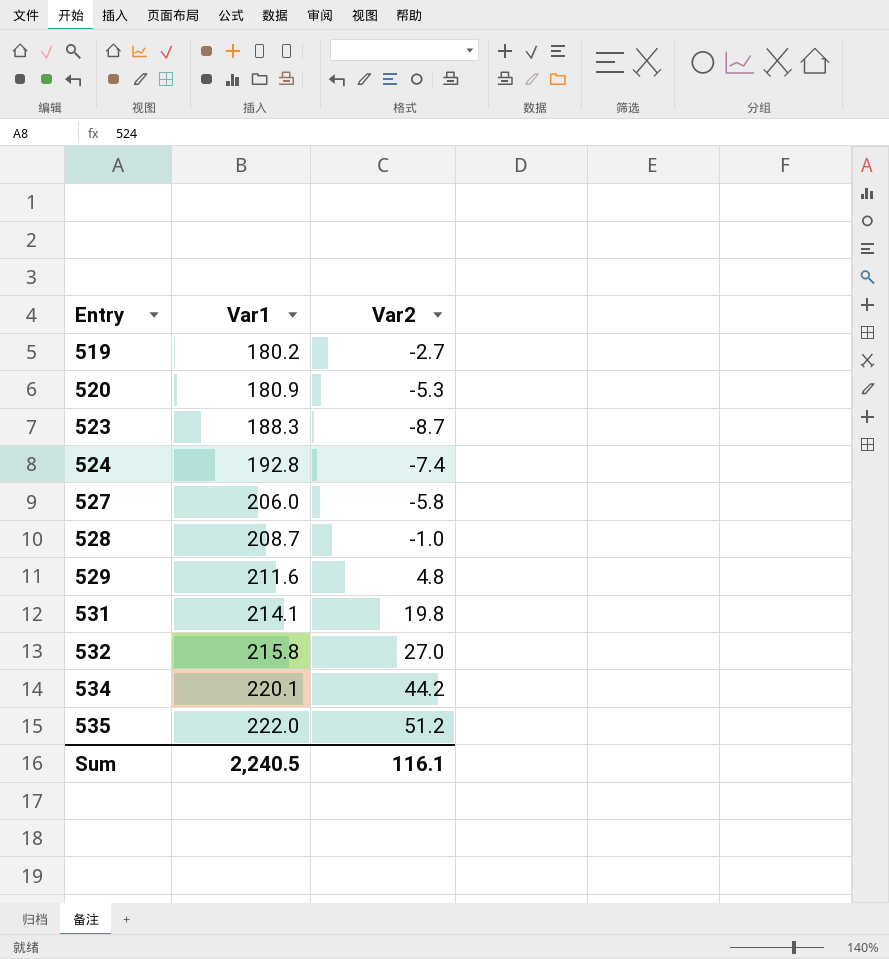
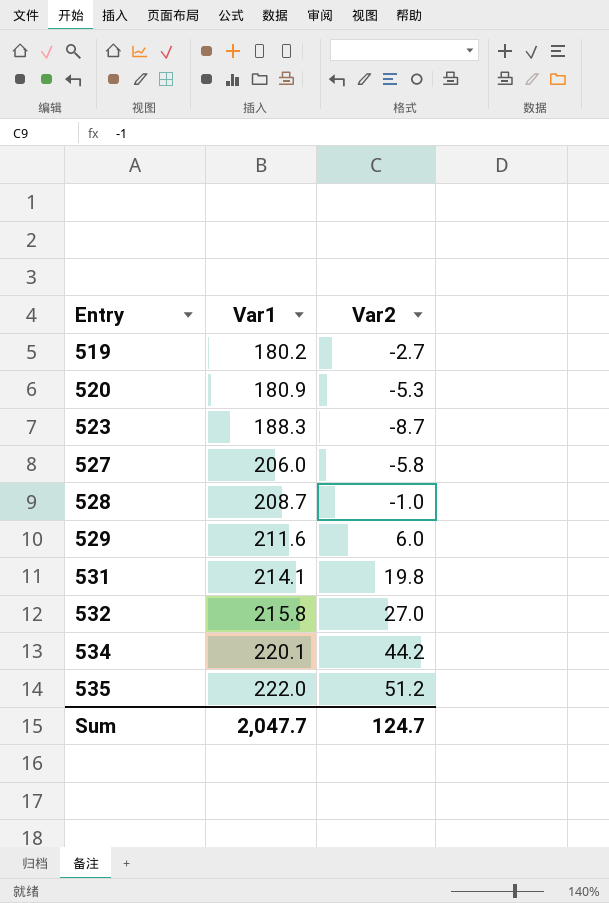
row 524: 192.8 | -7.4 -> none
529 | Var2: 4.8 -> 6.0
Sum | Var1: 2,240.5 -> 2,047.7
Sum | Var2: 116.1 -> 124.7

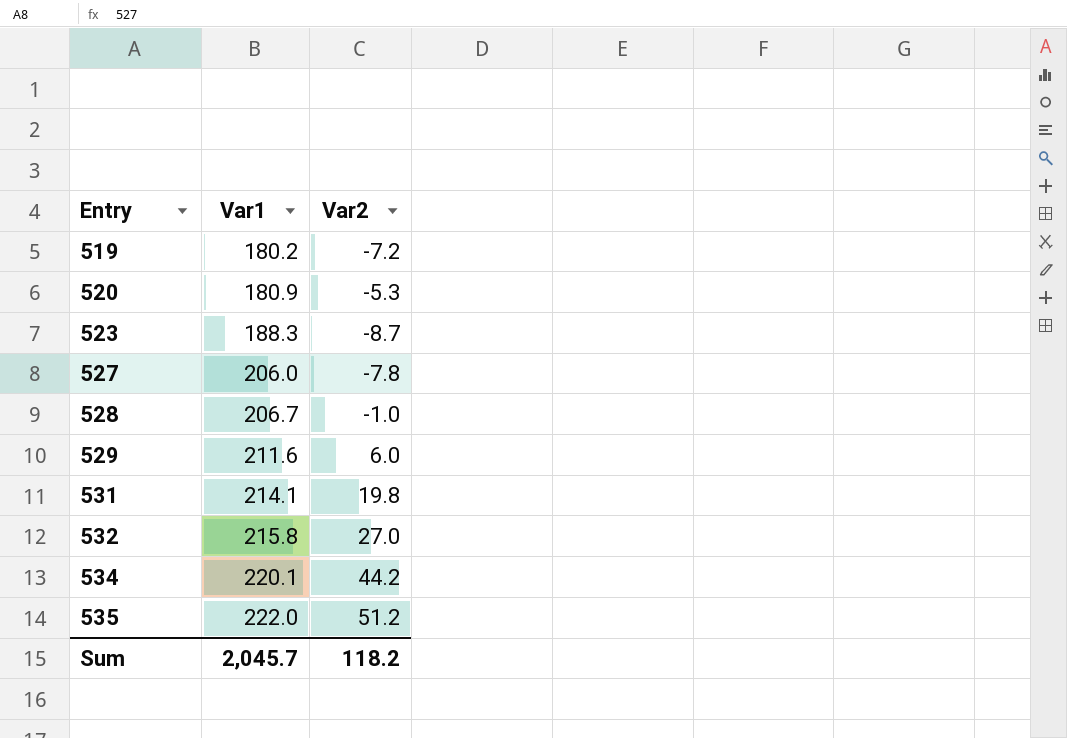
519 | Var2: -2.7 -> -7.2
527 | Var2: -5.8 -> -7.8
528 | Var1: 208.7 -> 206.7
Sum | Var1: 2,047.7 -> 2,045.7
Sum | Var2: 124.7 -> 118.2

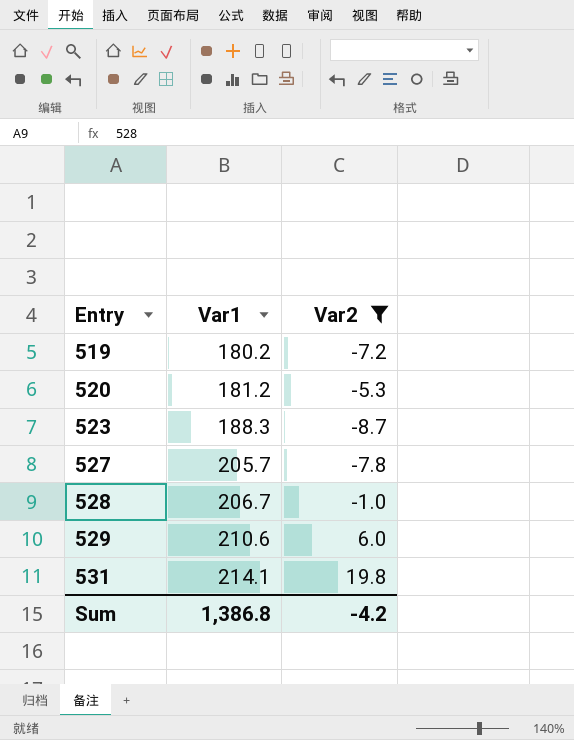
filter: none -> Var2 <= 19.8
520 | Var1: 180.9 -> 181.2
527 | Var1: 206.0 -> 205.7
529 | Var1: 211.6 -> 210.6
Sum | Var1: 2,045.7 -> 1,386.8
Sum | Var2: 118.2 -> -4.2

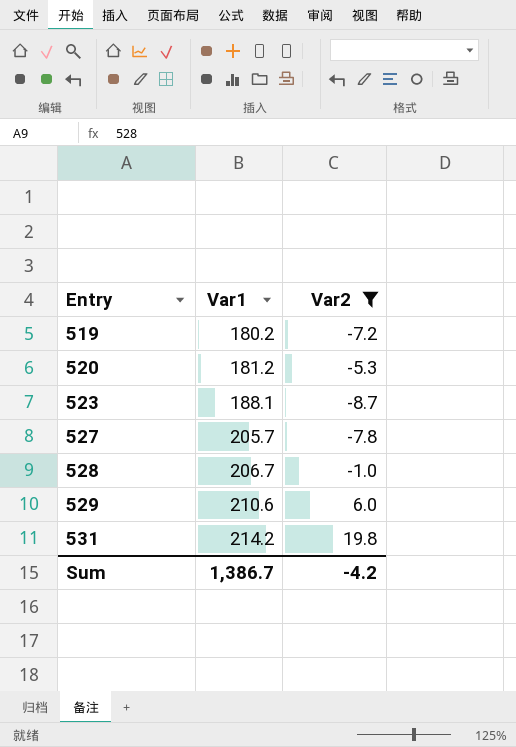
523 | Var1: 188.3 -> 188.1
531 | Var1: 214.1 -> 214.2
Sum | Var1: 1,386.8 -> 1,386.7

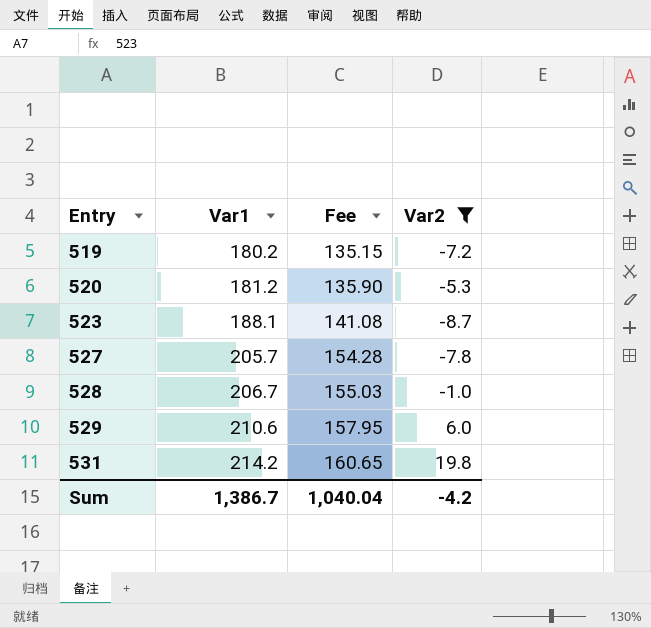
column Fee | formula: none -> [Var1] * 0.75

